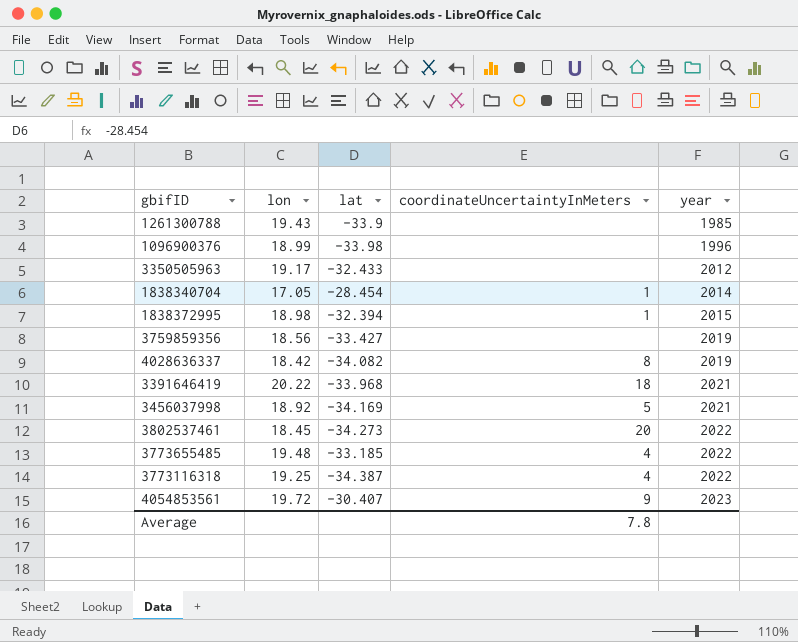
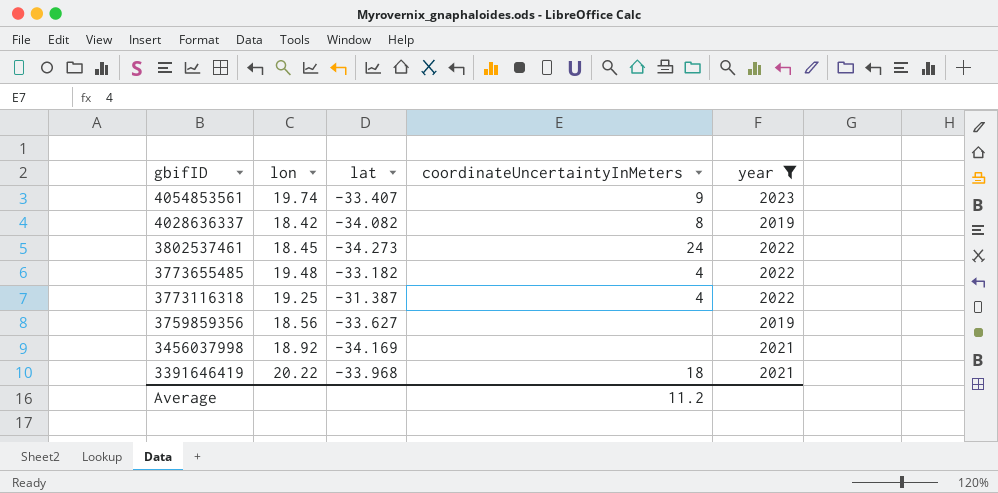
filter: none -> year >= 2019
row order: year ascending -> gbifID descending
4054853561 | lon: 19.72 -> 19.74
4054853561 | lat: -30.407 -> -33.407
3802537461 | coordinateUncertaintyInMeters: 20 -> 24
3773655485 | lat: -33.185 -> -33.182
3773116318 | lat: -34.387 -> -31.387
3759859356 | lat: -33.427 -> -33.627
3456037998 | coordinateUncertaintyInMeters: 5 -> none
Average | coordinateUncertaintyInMeters: 7.8 -> 11.2

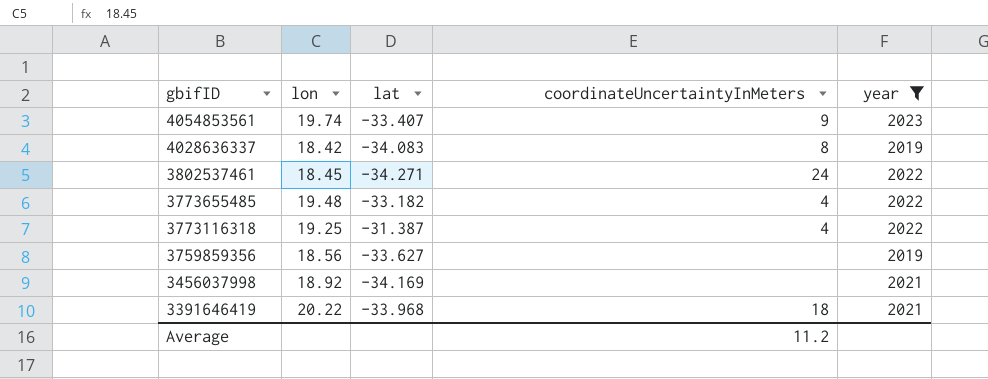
4028636337 | lat: -34.082 -> -34.083
3802537461 | lat: -34.273 -> -34.271

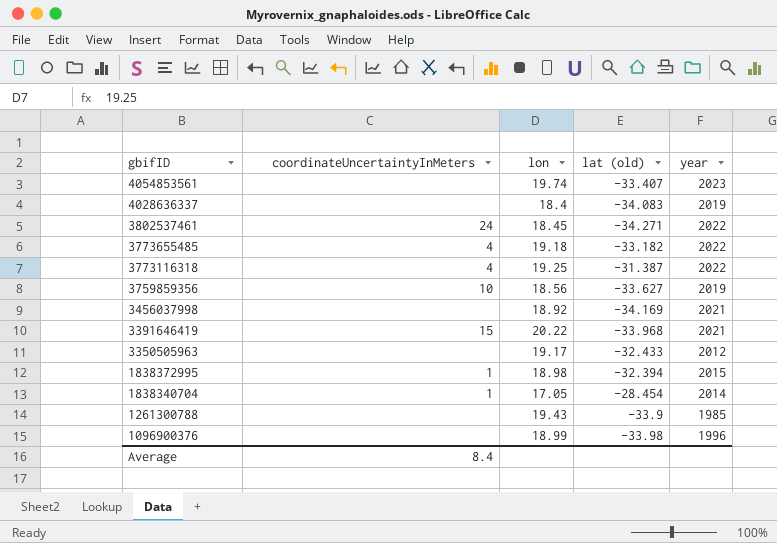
filter: year >= 2019 -> none
column coordinateUncertaintyInMeters | position: 4 -> 2
column name: lat -> lat (old)
4054853561 | coordinateUncertaintyInMeters: 9 -> none
4028636337 | coordinateUncertaintyInMeters: 8 -> none
4028636337 | lon: 18.42 -> 18.4
3773655485 | lon: 19.48 -> 19.18
3759859356 | coordinateUncertaintyInMeters: none -> 10
3391646419 | coordinateUncertaintyInMeters: 18 -> 15
Average | coordinateUncertaintyInMeters: 11.2 -> 8.4

